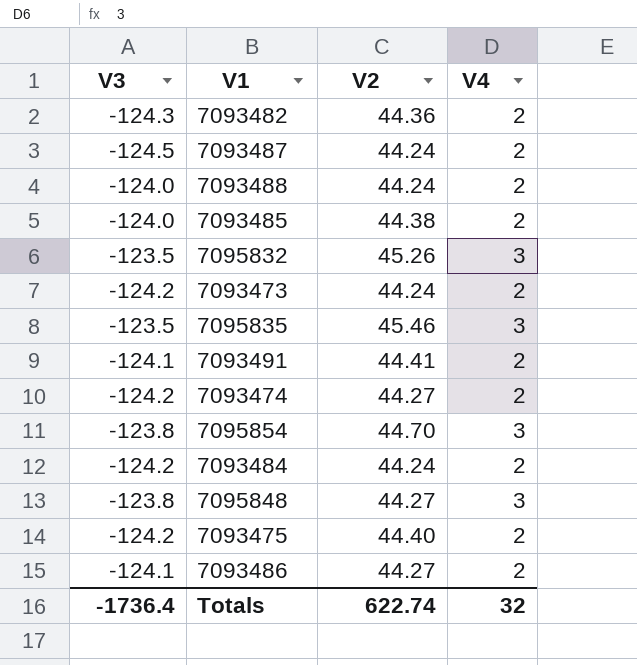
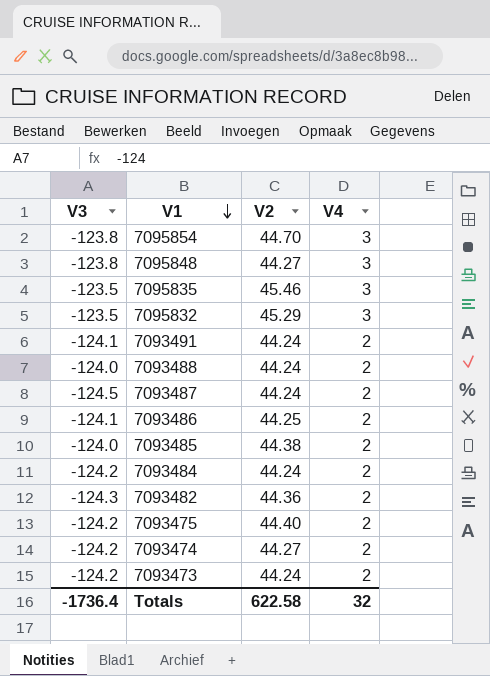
row order: none -> V1 descending
7095832 | V2: 45.26 -> 45.29
7093491 | V2: 44.41 -> 44.24
7093486 | V2: 44.27 -> 44.25
Totals | V2: 622.74 -> 622.58

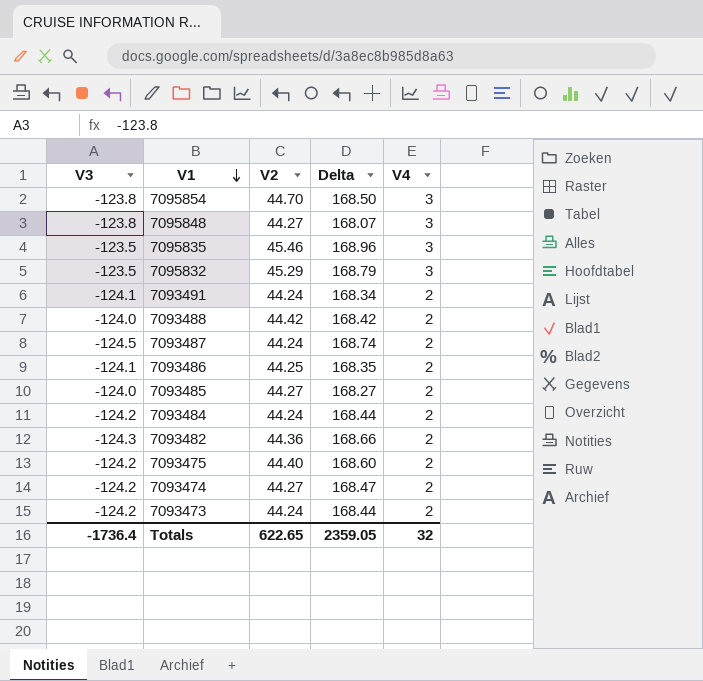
column Delta | formula: none -> [V2] - [V3]
7093488 | V2: 44.24 -> 44.42
7093485 | V2: 44.38 -> 44.27
Totals | V2: 622.58 -> 622.65

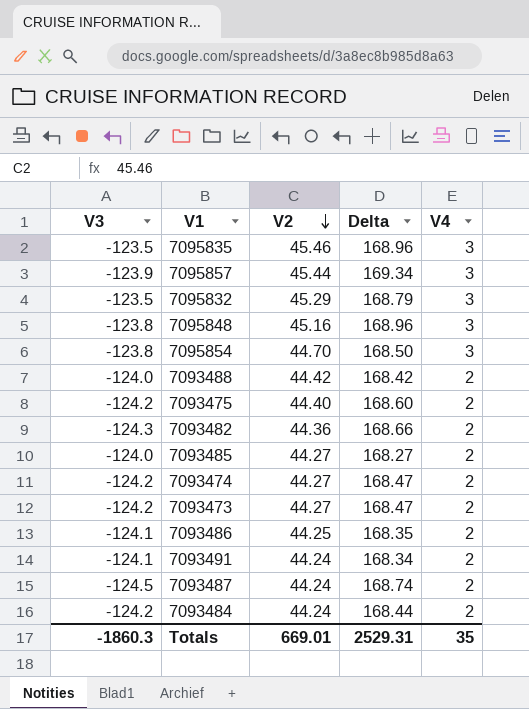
row order: V1 descending -> V2 descending
row 7095857: none -> -123.9 | 45.44 | 169.34 | 3
7095848 | V2: 44.27 -> 45.16
7095848 | Delta: 168.07 -> 168.96
7093473 | V2: 44.24 -> 44.27
7093473 | Delta: 168.44 -> 168.47
Totals | V3: -1736.4 -> -1860.3
Totals | V2: 622.65 -> 669.01
Totals | Delta: 2359.05 -> 2529.31
Totals | V4: 32 -> 35

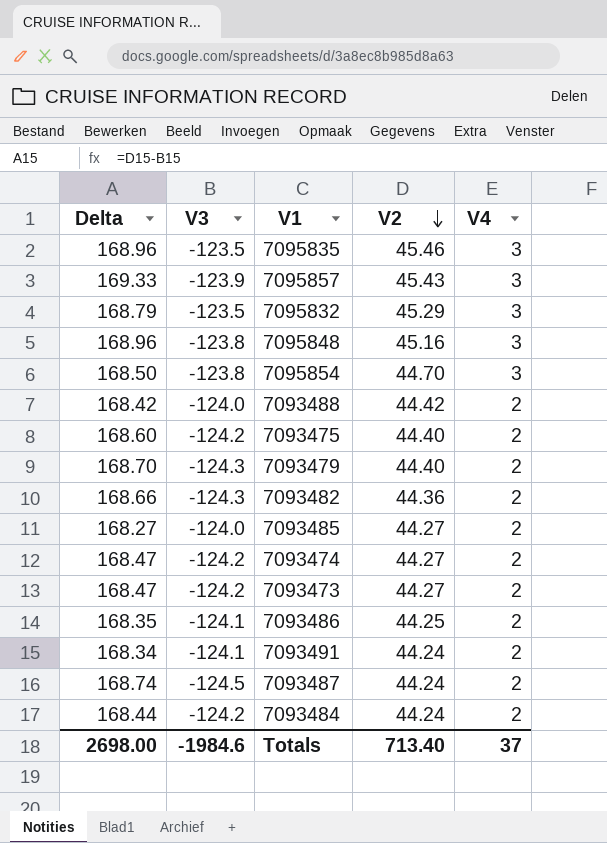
column Delta | position: 4 -> 1
7095857 | Delta: 169.34 -> 169.33
7095857 | V2: 45.44 -> 45.43
row 7093479: none -> 168.70 | -124.3 | 44.40 | 2
Totals | Delta: 2529.31 -> 2698.00
Totals | V3: -1860.3 -> -1984.6
Totals | V2: 669.01 -> 713.40
Totals | V4: 35 -> 37

